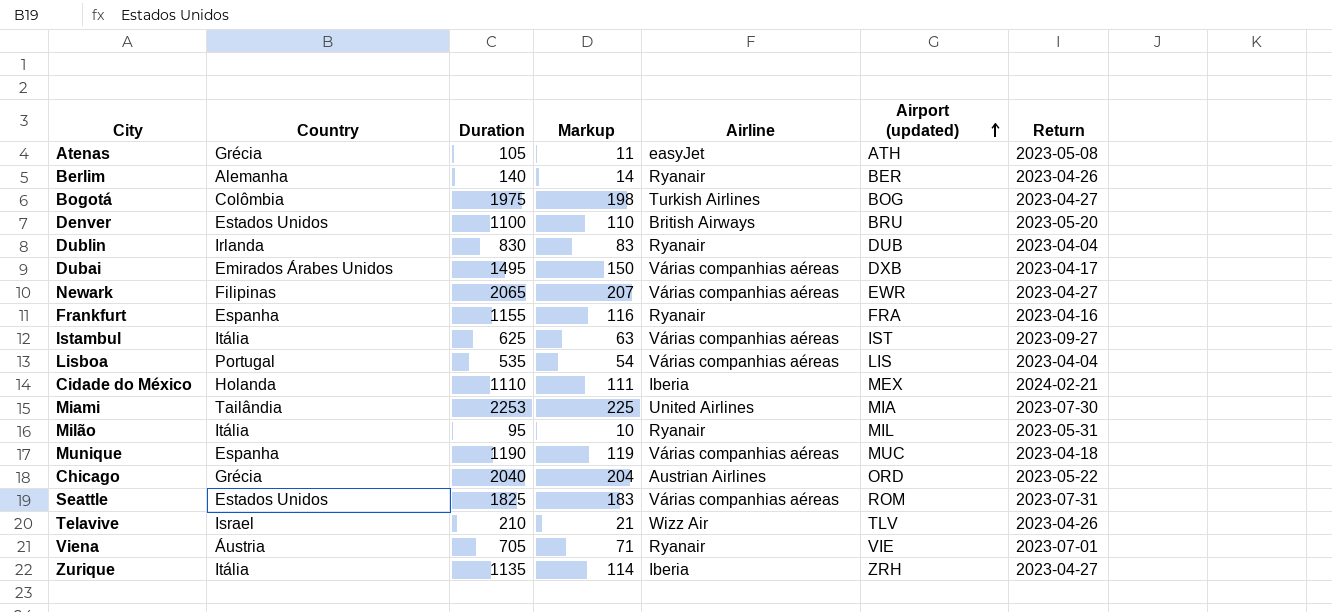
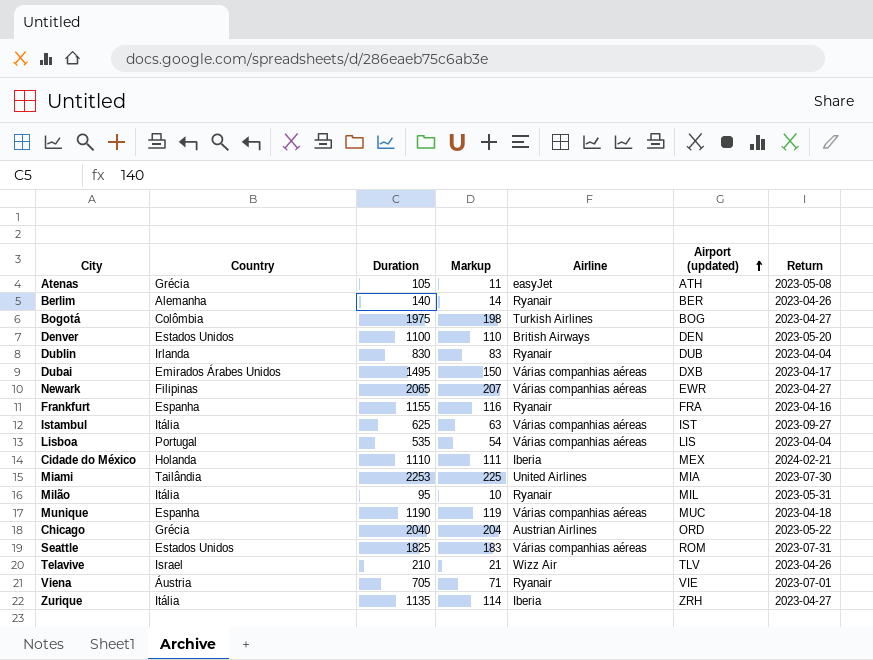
Denver | Airport (updated): BRU -> DEN

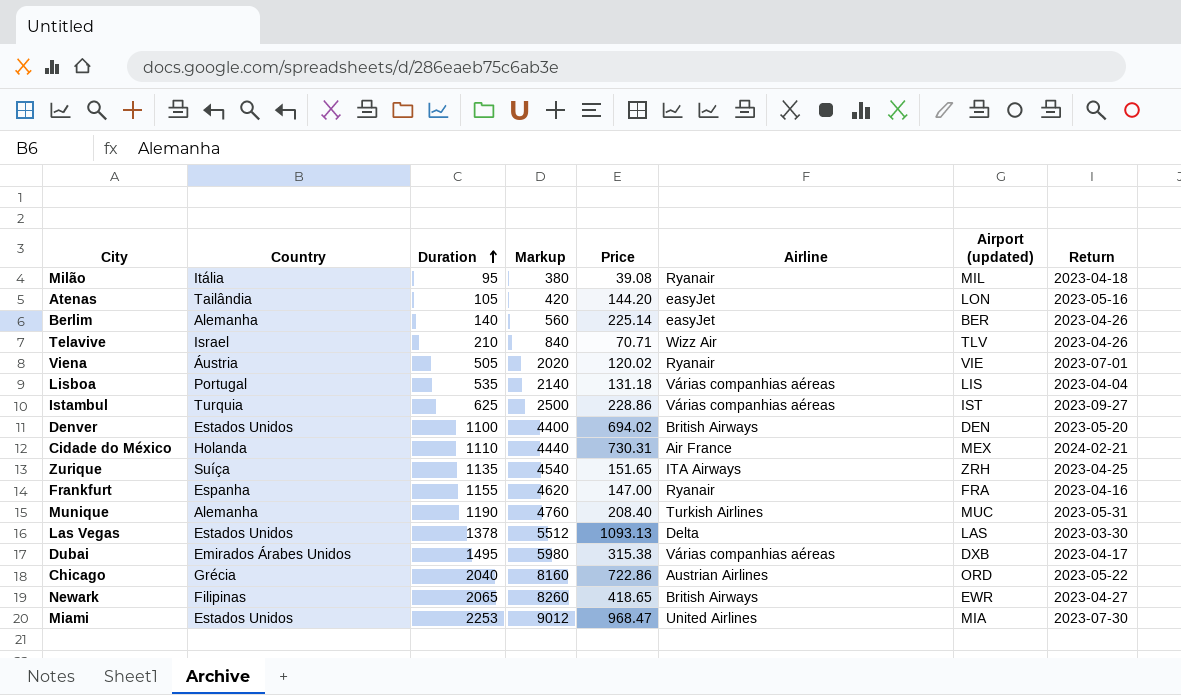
row order: Airport (updated) ascending -> Duration ascending
column Markup | formula: [Duration] * 0.1 -> [Duration] * 4
column Price | position: none -> 5
row Bogotá: Colômbia | 1975 | 198 | Turkish Airlines | BOG | 2023-04-27 -> none
row Dublin: Irlanda | 830 | 83 | Ryanair | DUB | 2023-04-04 -> none
row Seattle: Estados Unidos | 1825 | 183 | Várias companhias aéreas | ROM | 2023-07-31 -> none
Milão | Return: 2023-05-31 -> 2023-04-18
Atenas | Country: Grécia -> Tailândia
Atenas | Airport (updated): ATH -> LON
Atenas | Return: 2023-05-08 -> 2023-05-16
Berlim | Airline: Ryanair -> easyJet
Viena | Duration: 705 -> 505
Istambul | Country: Itália -> Turquia
Cidade do México | Airline: Iberia -> Air France
Zurique | Country: Itália -> Suíça
Zurique | Airline: Iberia -> ITA Airways
Zurique | Return: 2023-04-27 -> 2023-04-25
Munique | Country: Espanha -> Alemanha
Munique | Airline: Várias companhias aéreas -> Turkish Airlines
Munique | Return: 2023-04-18 -> 2023-05-31
row Las Vegas: none -> Estados Unidos | 1378 | 5512 | 1093.13 | Delta | LAS | 2023-03-30
Newark | Airline: Várias companhias aéreas -> British Airways
Miami | Country: Tailândia -> Estados Unidos

